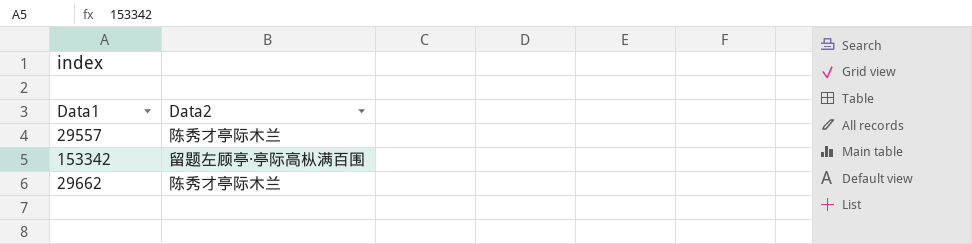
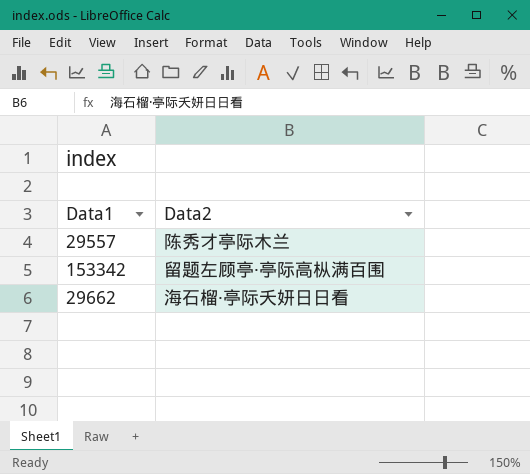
29662 | Data2: 陈秀才亭际木兰 -> 海石榴·亭际夭妍日日看

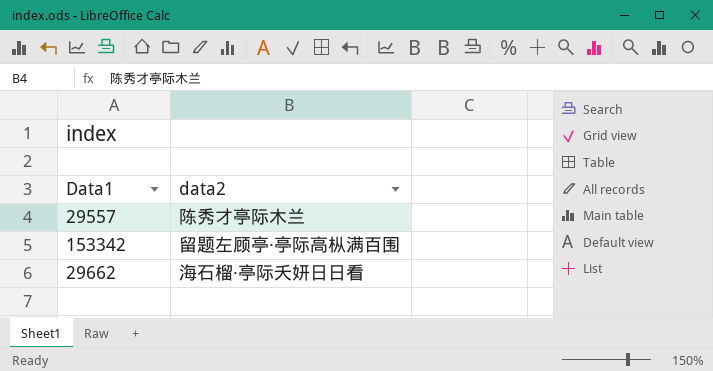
column name: Data2 -> data2

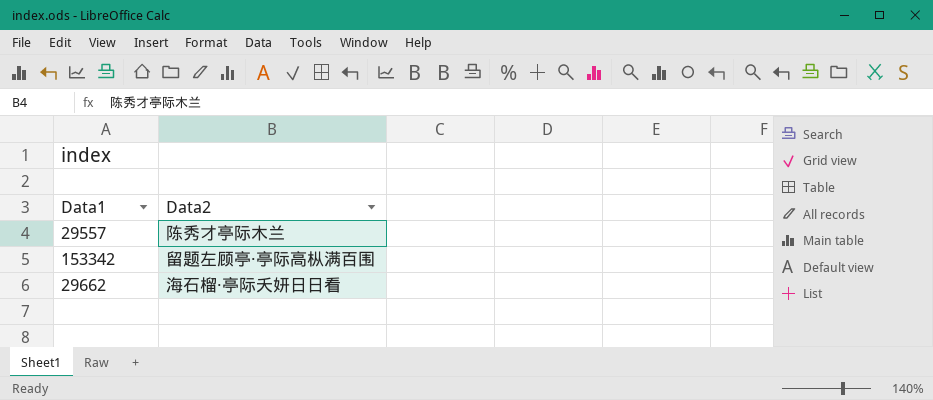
column name: data2 -> Data2

